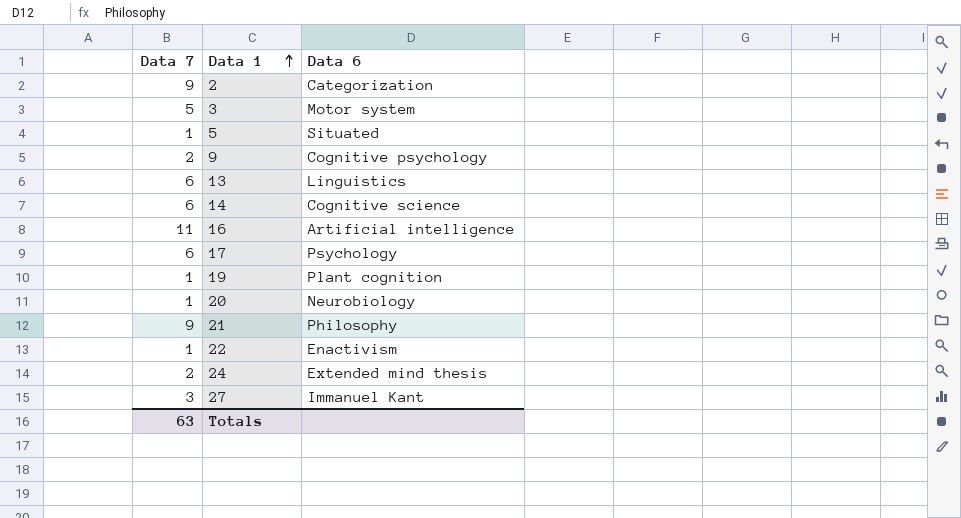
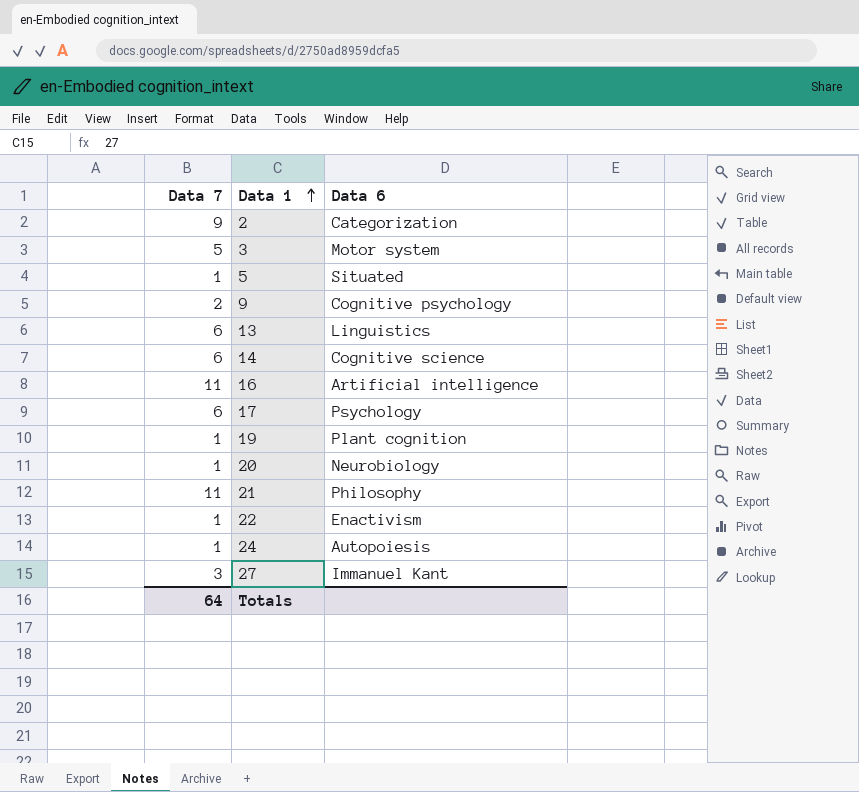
21 | Data 7: 9 -> 11
24 | Data 7: 2 -> 1
24 | Data 6: Extended mind thesis -> Autopoiesis
Totals | Data 7: 63 -> 64

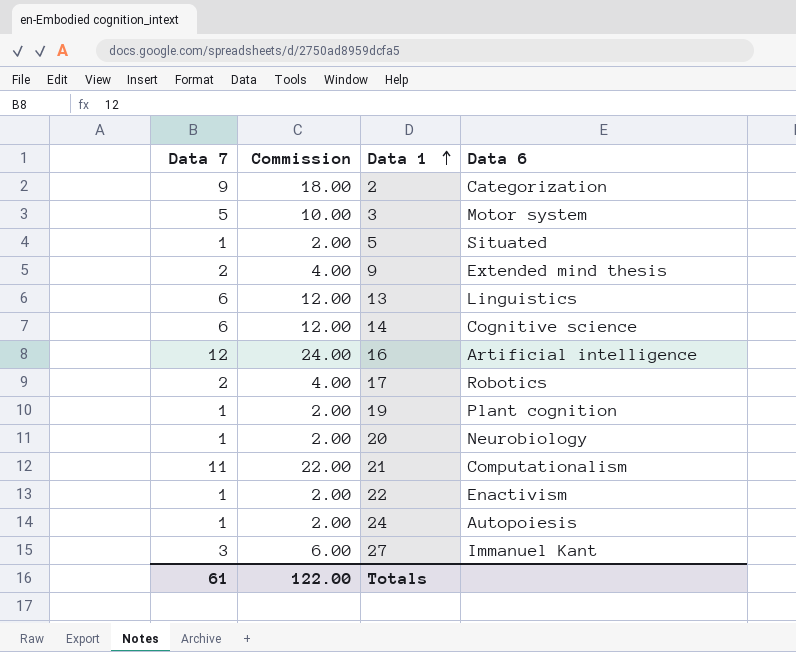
column Commission | formula: none -> [Data 7] * 2
9 | Data 6: Cognitive psychology -> Extended mind thesis
16 | Data 7: 11 -> 12
17 | Data 7: 6 -> 2
17 | Data 6: Psychology -> Robotics
21 | Data 6: Philosophy -> Computationalism
Totals | Data 7: 64 -> 61

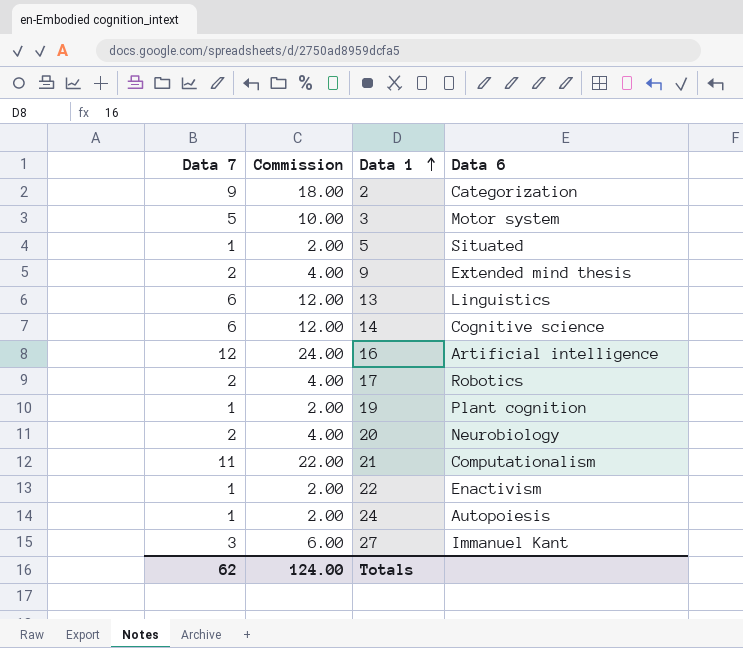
20 | Data 7: 1 -> 2
20 | Commission: 2.00 -> 4.00
Totals | Data 7: 61 -> 62
Totals | Commission: 122.00 -> 124.00

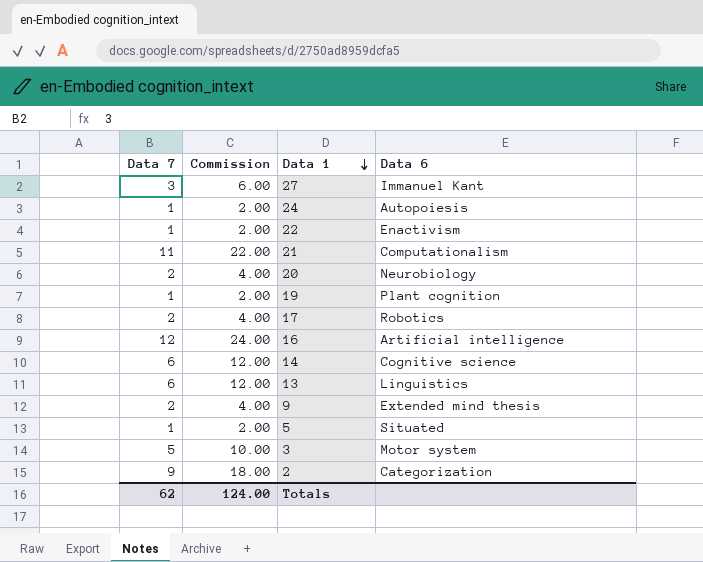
row order: Data 1 ascending -> Data 1 descending

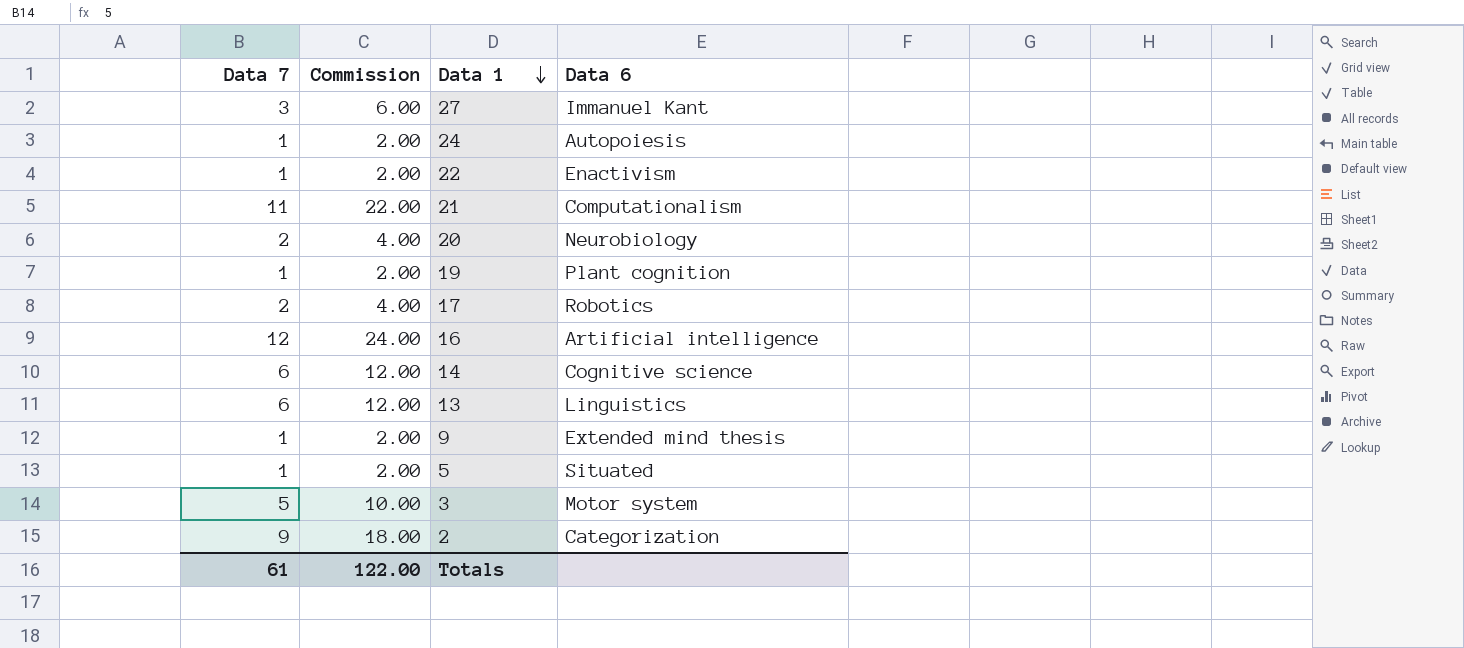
9 | Data 7: 2 -> 1
9 | Commission: 4.00 -> 2.00
Totals | Data 7: 62 -> 61
Totals | Commission: 124.00 -> 122.00

